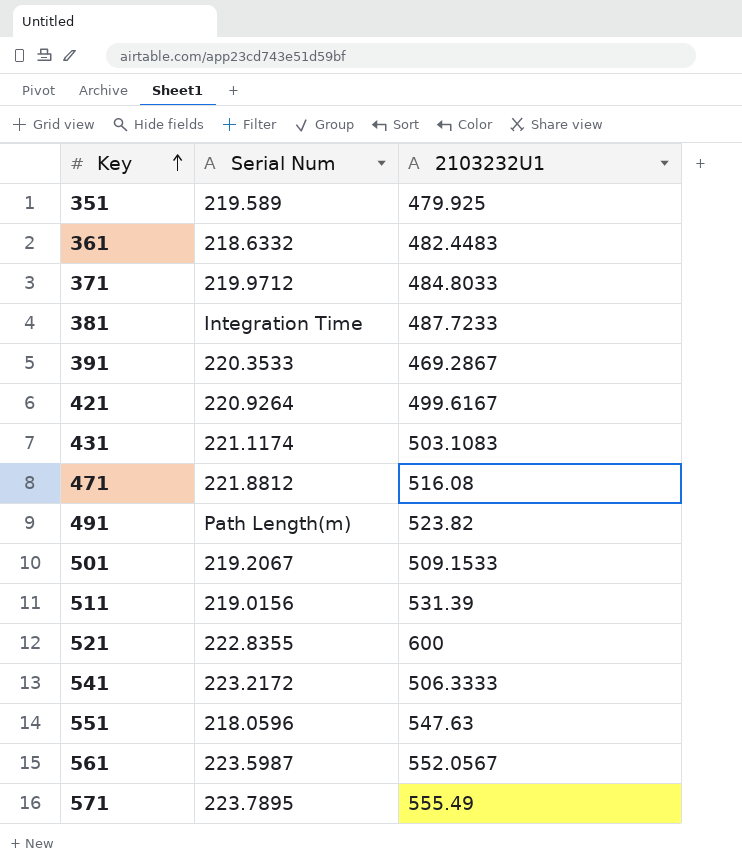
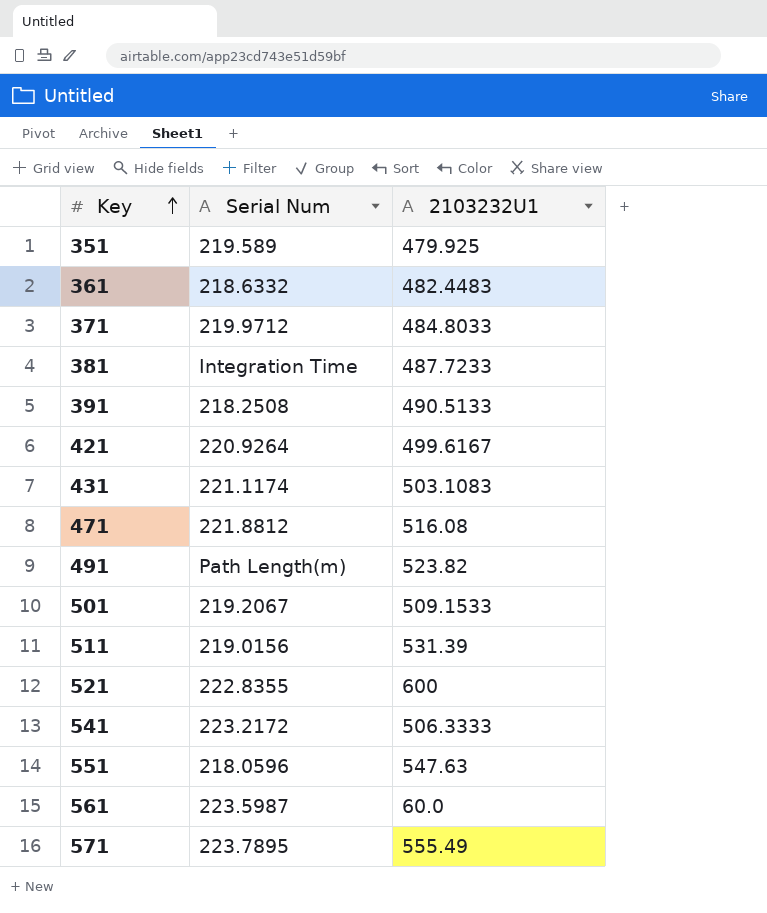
391 | Serial Num: 220.3533 -> 218.2508
391 | 2103232U1: 469.2867 -> 490.5133
561 | 2103232U1: 552.0567 -> 60.0

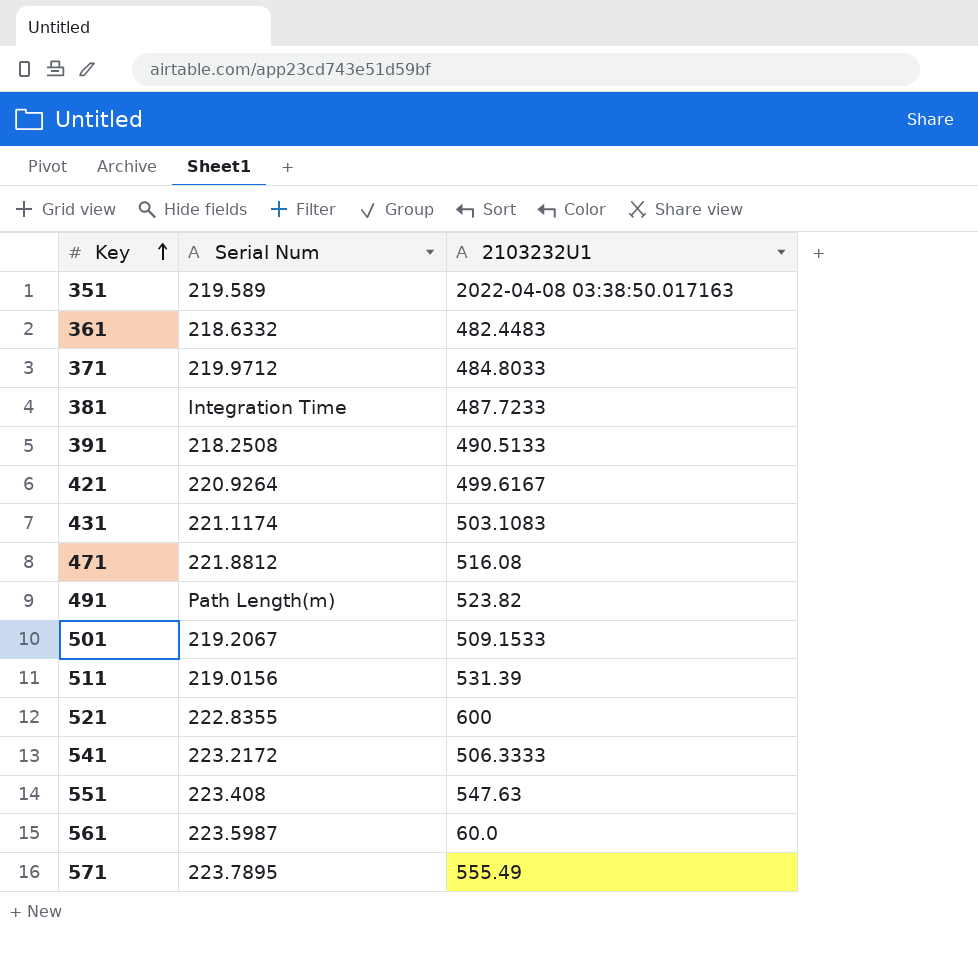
351 | 2103232U1: 479.925 -> 2022-04-08 03:38:50.017163
551 | Serial Num: 218.0596 -> 223.408

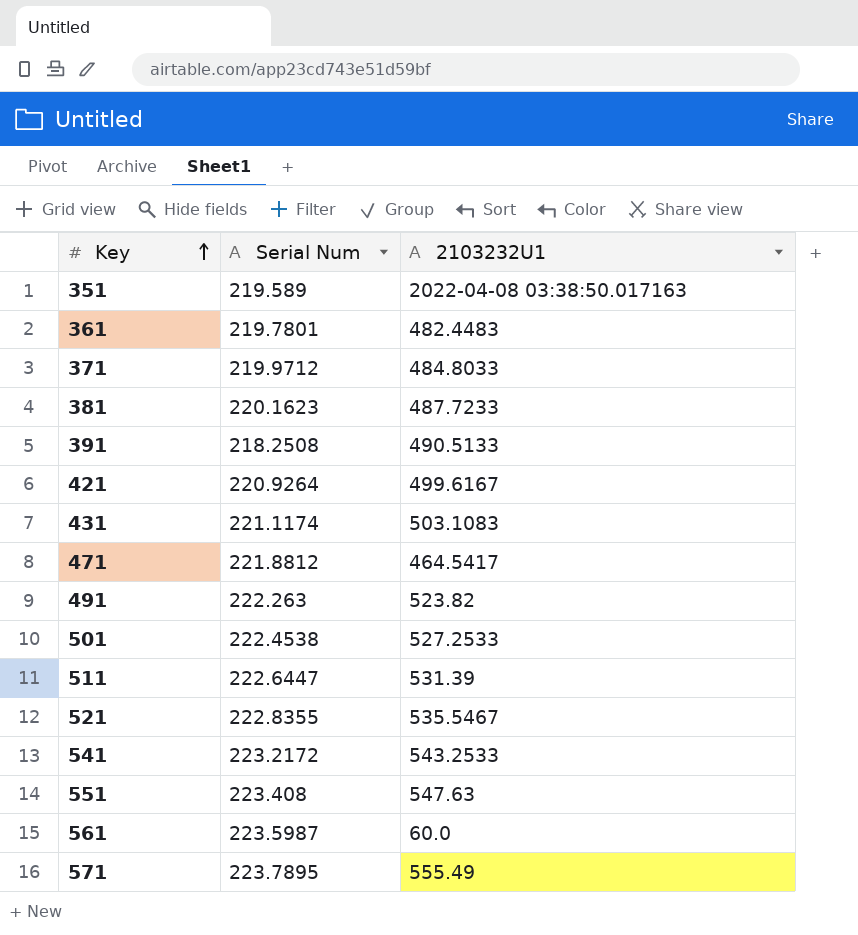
361 | Serial Num: 218.6332 -> 219.7801
381 | Serial Num: Integration Time -> 220.1623
471 | 2103232U1: 516.08 -> 464.5417
491 | Serial Num: Path Length(m) -> 222.263
501 | Serial Num: 219.2067 -> 222.4538
501 | 2103232U1: 509.1533 -> 527.2533
511 | Serial Num: 219.0156 -> 222.6447
521 | 2103232U1: 600 -> 535.5467
541 | 2103232U1: 506.3333 -> 543.2533

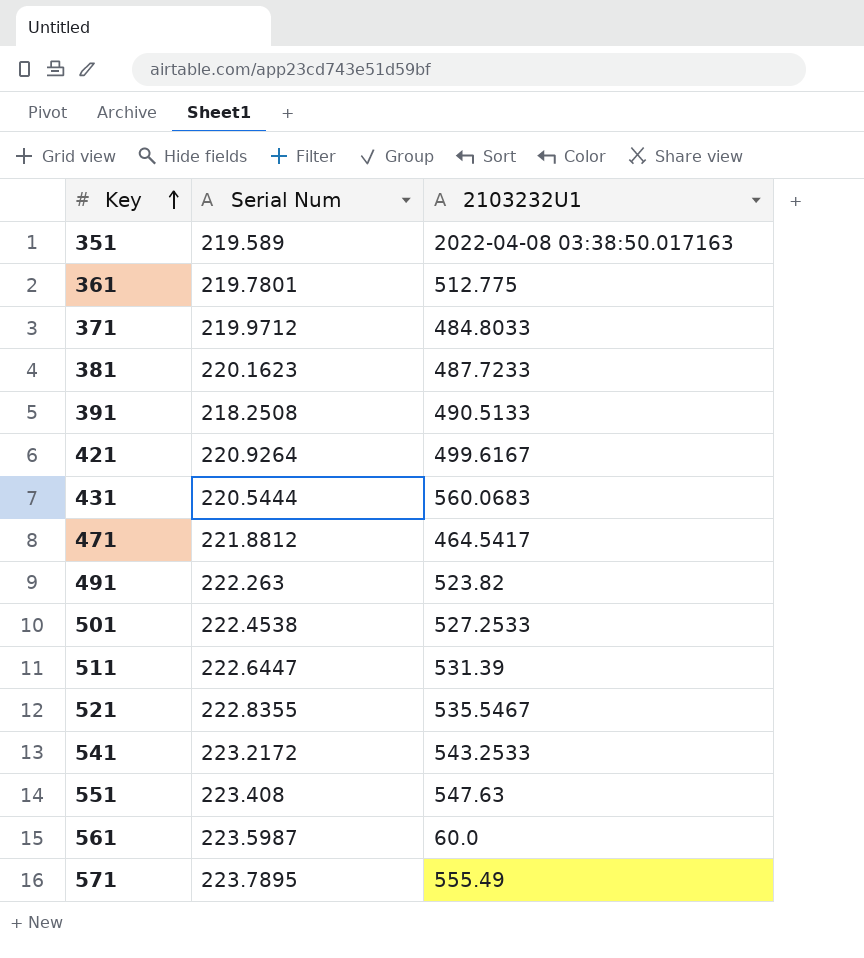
361 | 2103232U1: 482.4483 -> 512.775
431 | Serial Num: 221.1174 -> 220.5444
431 | 2103232U1: 503.1083 -> 560.0683

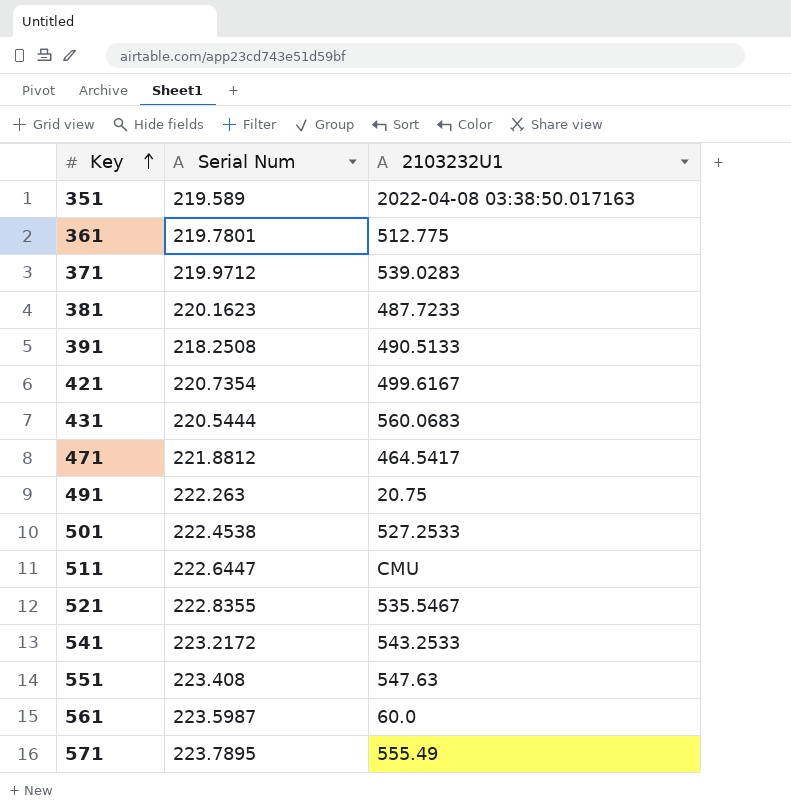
371 | 2103232U1: 484.8033 -> 539.0283
421 | Serial Num: 220.9264 -> 220.7354
491 | 2103232U1: 523.82 -> 20.75
511 | 2103232U1: 531.39 -> CMU

